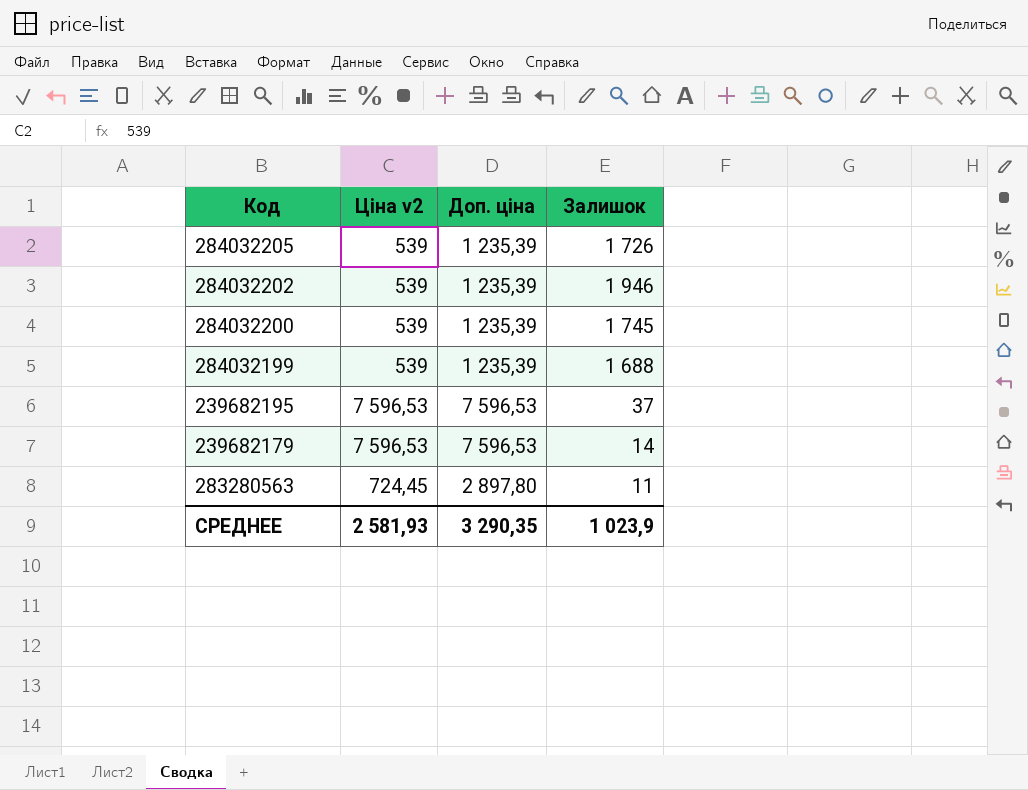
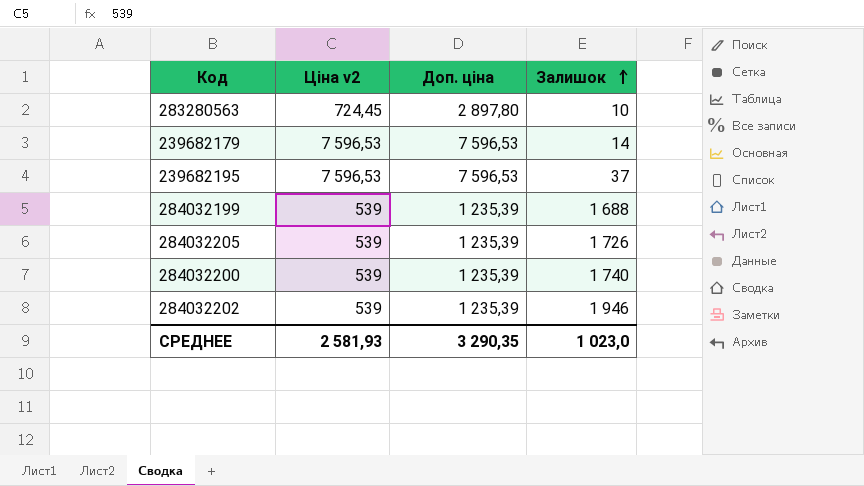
row order: none -> Залишок ascending
283280563 | Залишок: 11 -> 10
284032200 | Залишок: 1 745 -> 1 740
СРЕДНЕЕ | Залишок: 1 023,9 -> 1 023,0

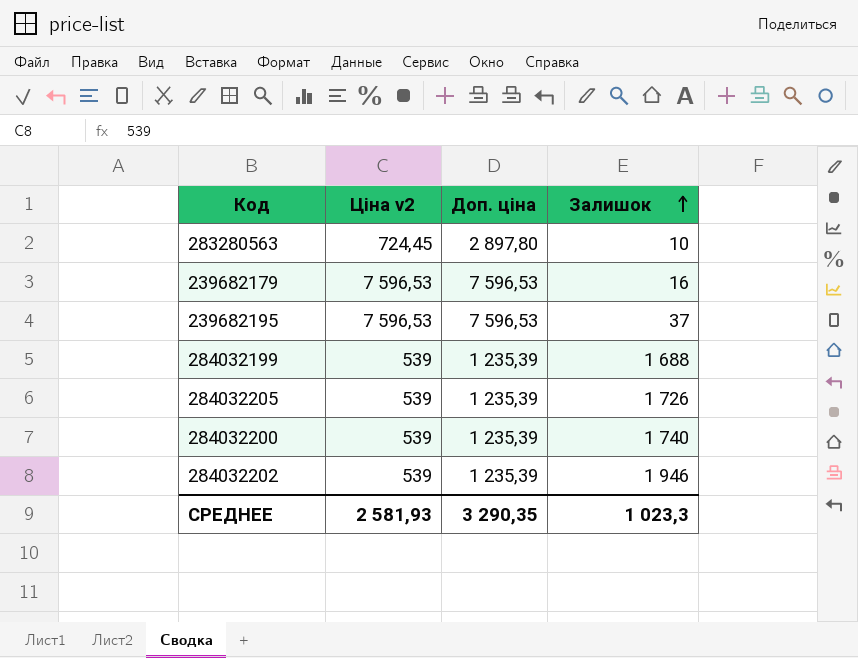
239682179 | Залишок: 14 -> 16
СРЕДНЕЕ | Залишок: 1 023,0 -> 1 023,3

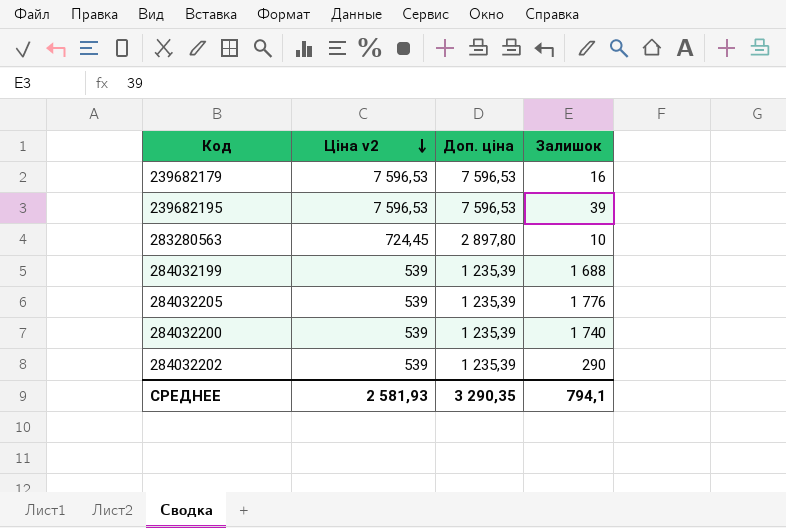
row order: Залишок ascending -> Ціна v2 descending
239682195 | Залишок: 37 -> 39
284032205 | Залишок: 1 726 -> 1 776
284032202 | Залишок: 1 946 -> 290
СРЕДНЕЕ | Залишок: 1 023,3 -> 794,1

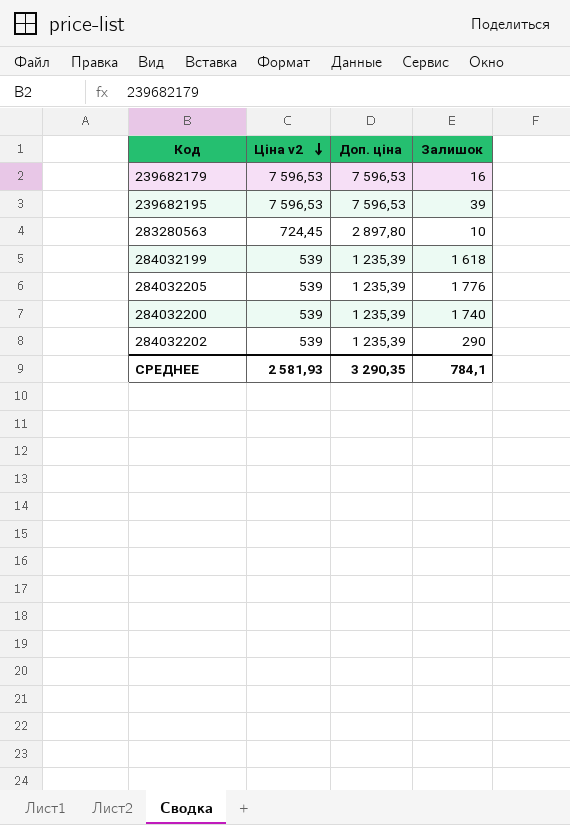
284032199 | Залишок: 1 688 -> 1 618
СРЕДНЕЕ | Залишок: 794,1 -> 784,1

